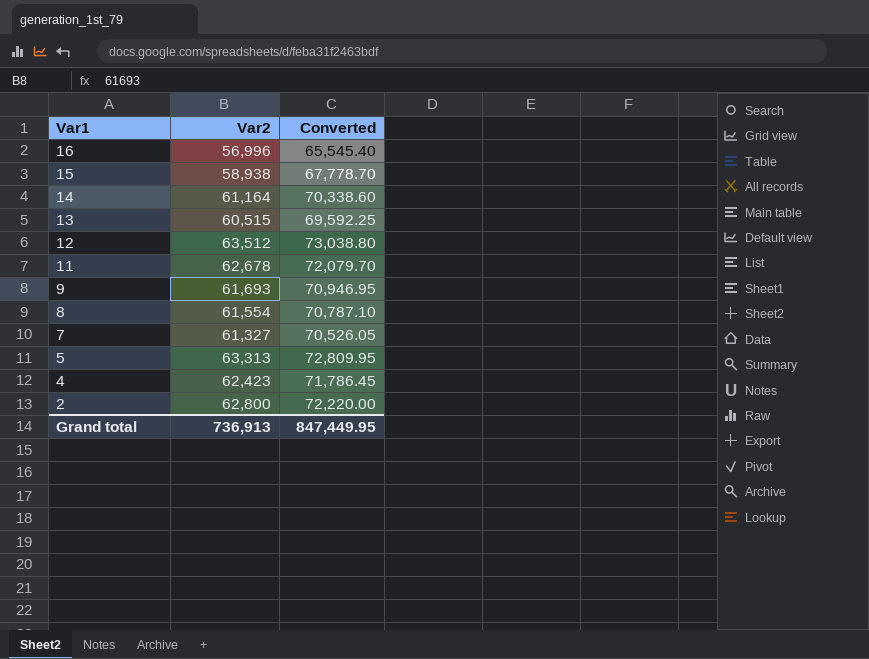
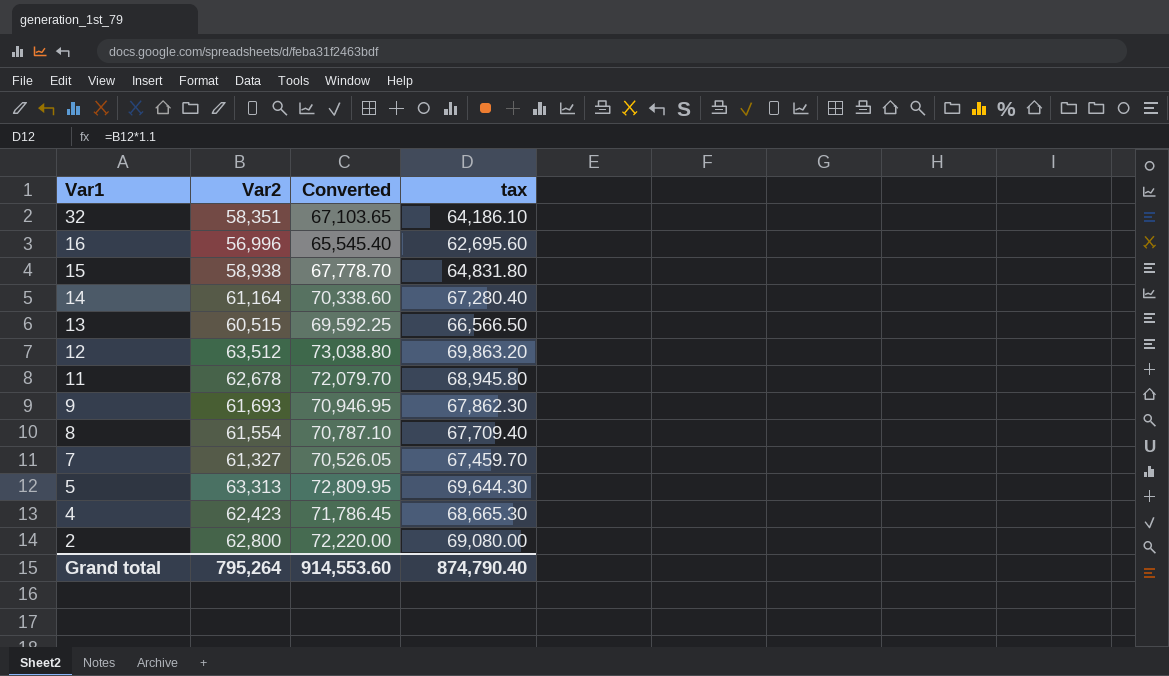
column tax | formula: none -> [Var2] * 1.1
row 32: none -> 58,351 | 67,103.65 | 64,186.10
Grand total | Var2: 736,913 -> 795,264
Grand total | Converted: 847,449.95 -> 914,553.60

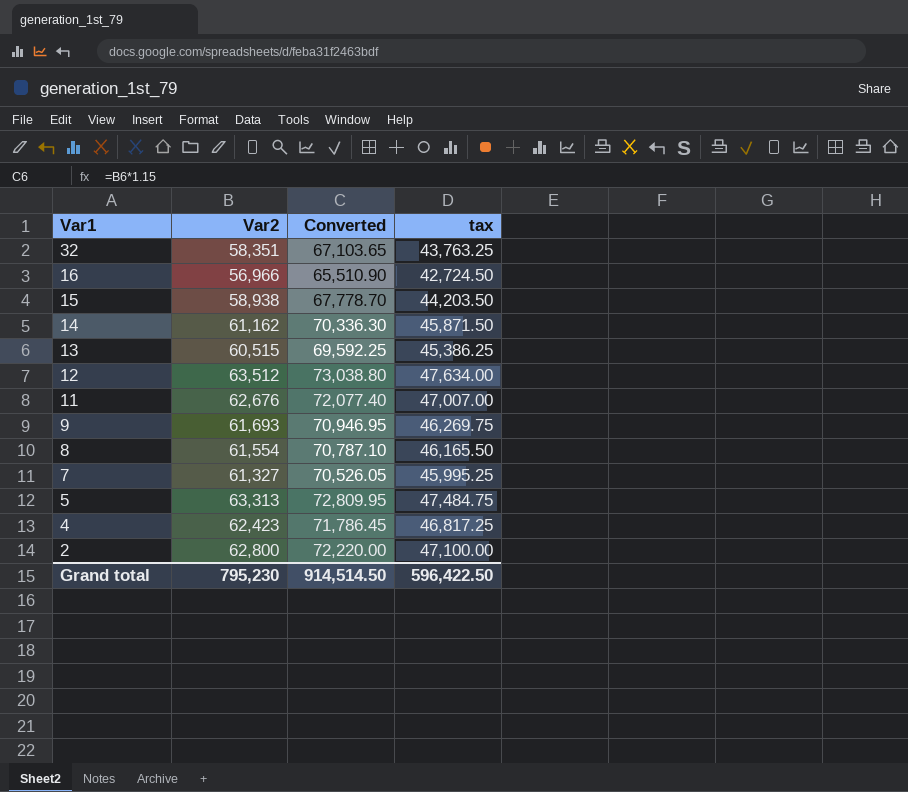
column tax | formula: [Var2] * 1.1 -> [Var2] * 0.75
16 | Var2: 56,996 -> 56,966
16 | Converted: 65,545.40 -> 65,510.90
14 | Var2: 61,164 -> 61,162
14 | Converted: 70,338.60 -> 70,336.30
11 | Var2: 62,678 -> 62,676
11 | Converted: 72,079.70 -> 72,077.40
Grand total | Var2: 795,264 -> 795,230
Grand total | Converted: 914,553.60 -> 914,514.50
Grand total | tax: 874,790.40 -> 596,422.50

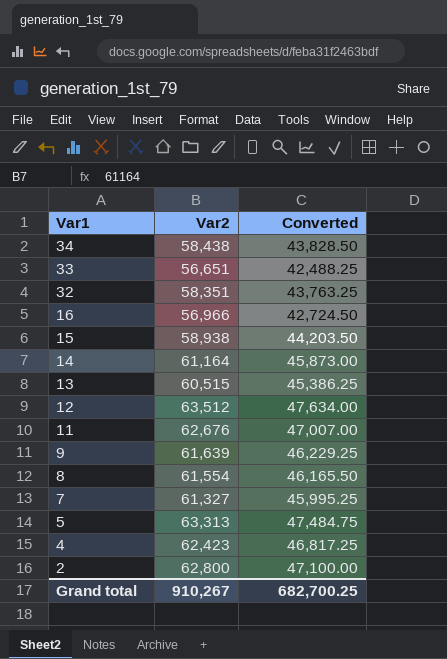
column tax | formula: [Var2] * 0.75 -> none
column Converted | formula: [Var2] * 1.15 -> [Var2] * 0.75
row 34: none -> 58,438 | 43,828.50
row 33: none -> 56,651 | 42,488.25
14 | Var2: 61,162 -> 61,164
9 | Var2: 61,693 -> 61,639
Grand total | Var2: 795,230 -> 910,267
Grand total | Converted: 914,514.50 -> 682,700.25

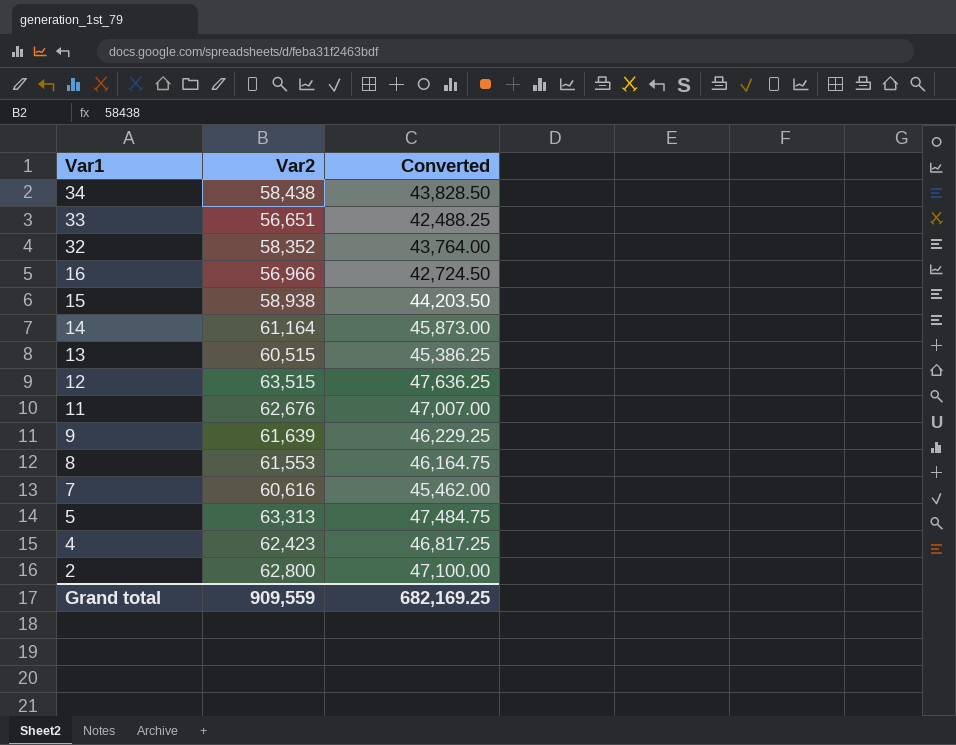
32 | Var2: 58,351 -> 58,352
32 | Converted: 43,763.25 -> 43,764.00
12 | Var2: 63,512 -> 63,515
12 | Converted: 47,634.00 -> 47,636.25
8 | Var2: 61,554 -> 61,553
8 | Converted: 46,165.50 -> 46,164.75
7 | Var2: 61,327 -> 60,616
7 | Converted: 45,995.25 -> 45,462.00
Grand total | Var2: 910,267 -> 909,559
Grand total | Converted: 682,700.25 -> 682,169.25

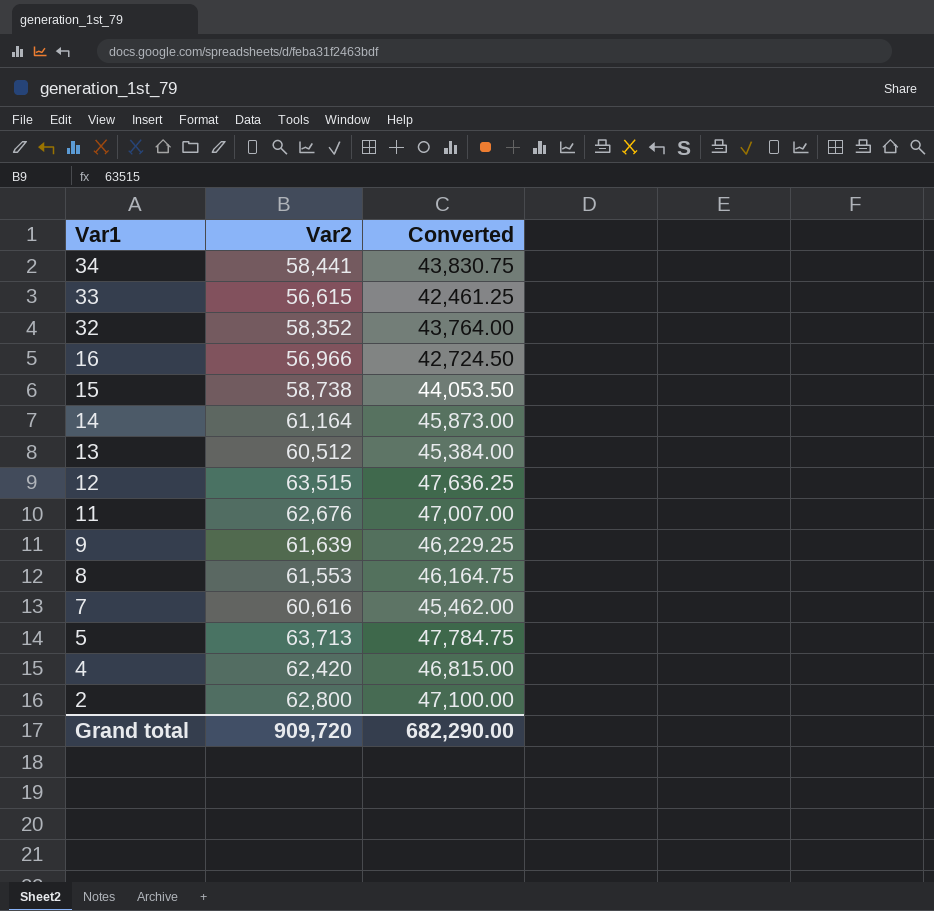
34 | Var2: 58,438 -> 58,441
34 | Converted: 43,828.50 -> 43,830.75
33 | Var2: 56,651 -> 56,615
33 | Converted: 42,488.25 -> 42,461.25
15 | Var2: 58,938 -> 58,738
15 | Converted: 44,203.50 -> 44,053.50
13 | Var2: 60,515 -> 60,512
13 | Converted: 45,386.25 -> 45,384.00
5 | Var2: 63,313 -> 63,713
5 | Converted: 47,484.75 -> 47,784.75
4 | Var2: 62,423 -> 62,420
4 | Converted: 46,817.25 -> 46,815.00
Grand total | Var2: 909,559 -> 909,720
Grand total | Converted: 682,169.25 -> 682,290.00

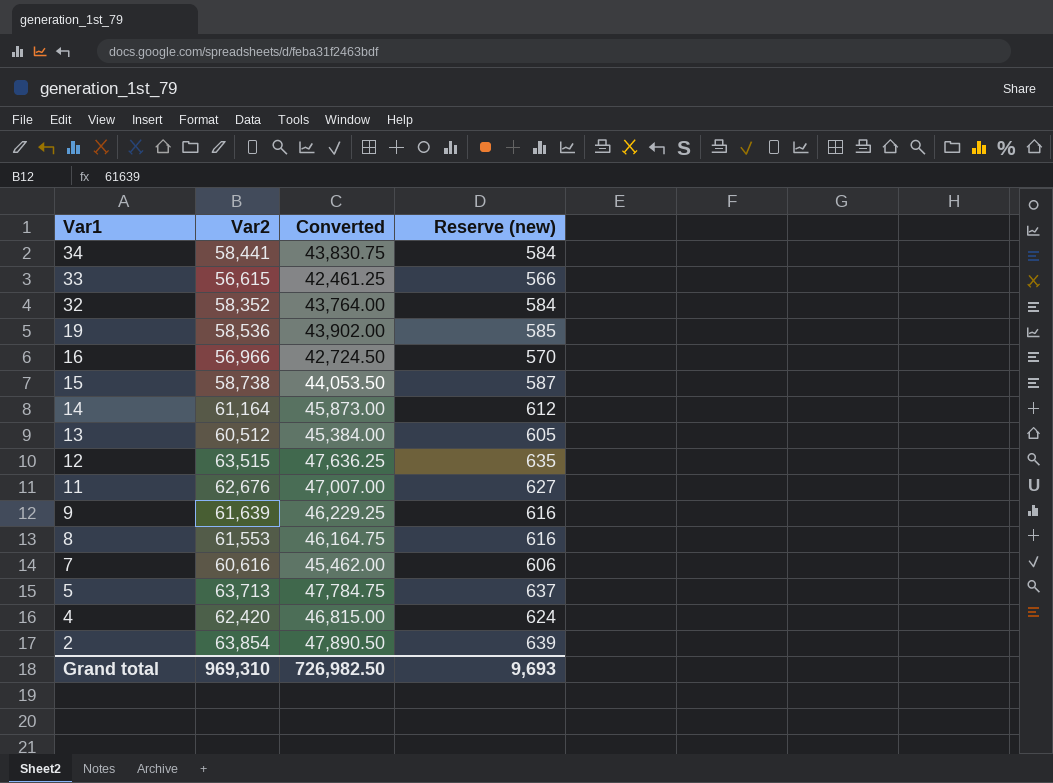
column Reserve (new) | formula: none -> [Var2] * 0.01
row 19: none -> 58,536 | 43,902.00 | 585
2 | Var2: 62,800 -> 63,854
2 | Converted: 47,100.00 -> 47,890.50
Grand total | Var2: 909,720 -> 969,310
Grand total | Converted: 682,290.00 -> 726,982.50

